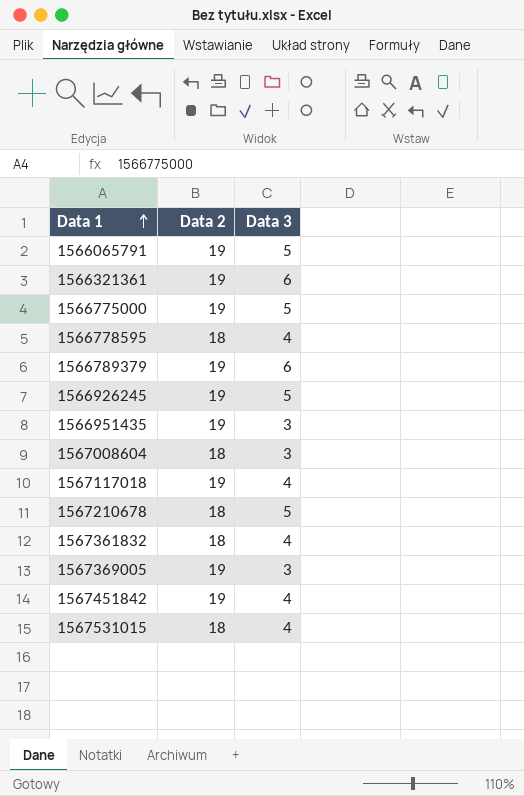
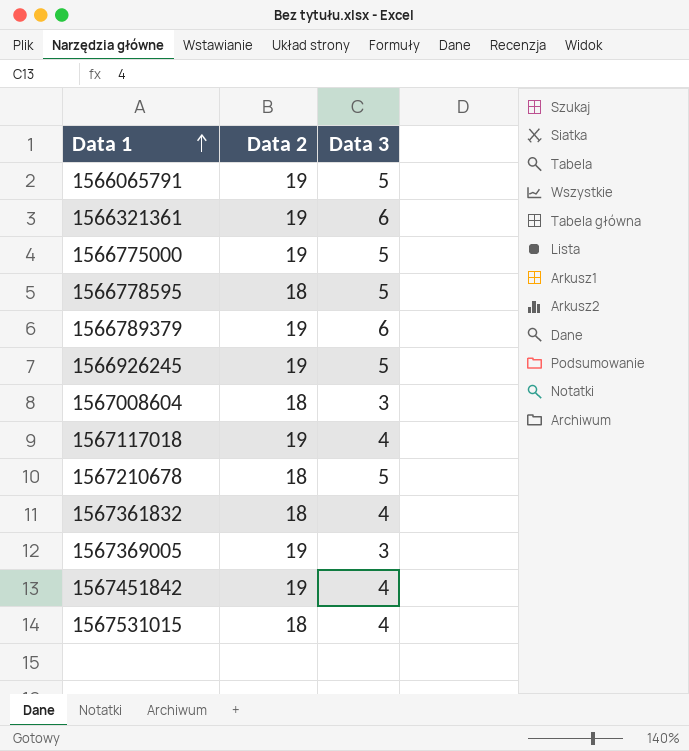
row 1566951435: 19 | 3 -> none
1566778595 | Data 3: 4 -> 5

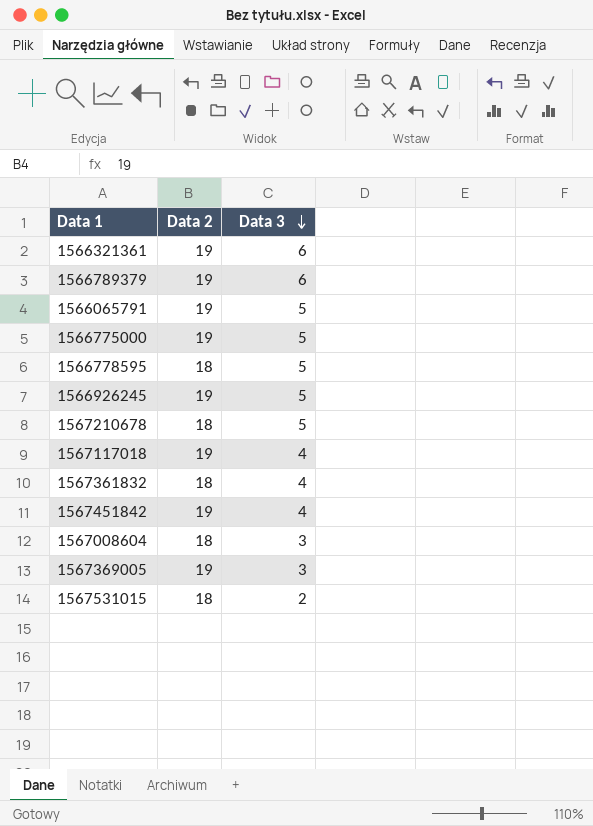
row order: Data 1 ascending -> Data 3 descending
1567531015 | Data 3: 4 -> 2

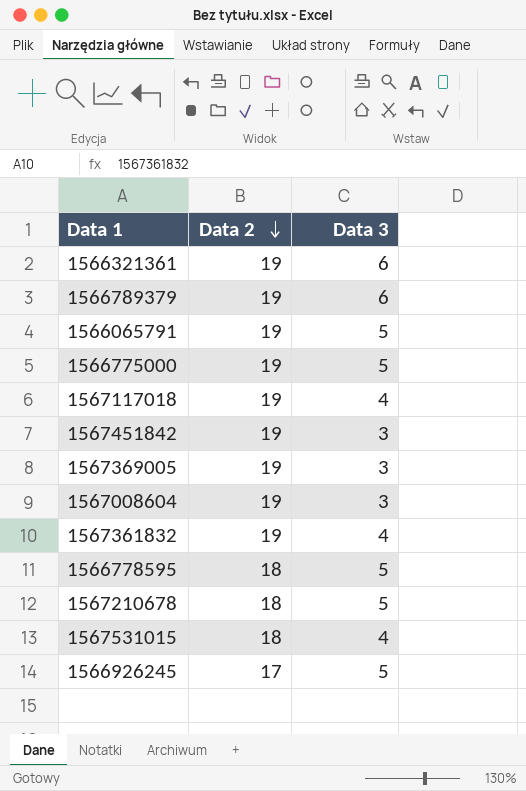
row order: Data 3 descending -> Data 2 descending
1567451842 | Data 3: 4 -> 3
1567008604 | Data 2: 18 -> 19
1567361832 | Data 2: 18 -> 19
1567531015 | Data 3: 2 -> 4
1566926245 | Data 2: 19 -> 17

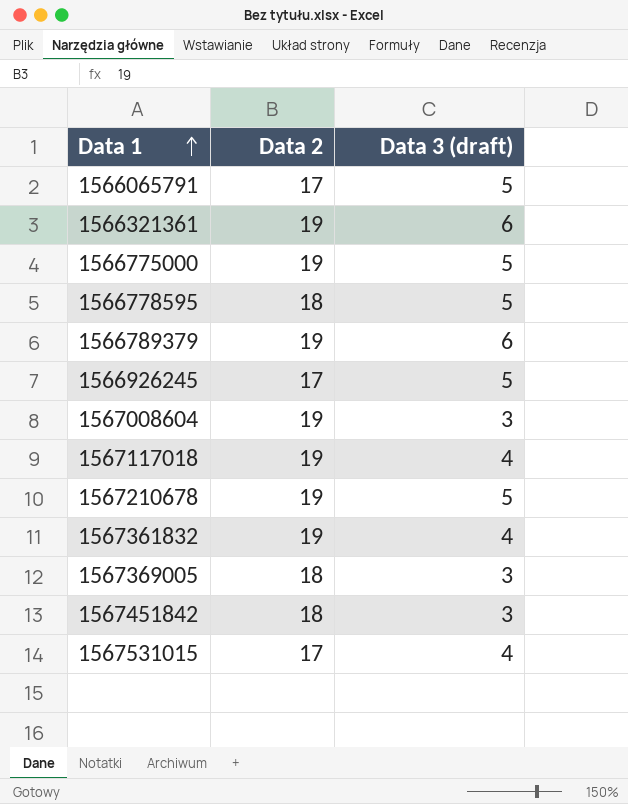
row order: Data 2 descending -> Data 1 ascending
column name: Data 3 -> Data 3 (draft)
1566065791 | Data 2: 19 -> 17
1567210678 | Data 2: 18 -> 19
1567369005 | Data 2: 19 -> 18
1567451842 | Data 2: 19 -> 18
1567531015 | Data 2: 18 -> 17

